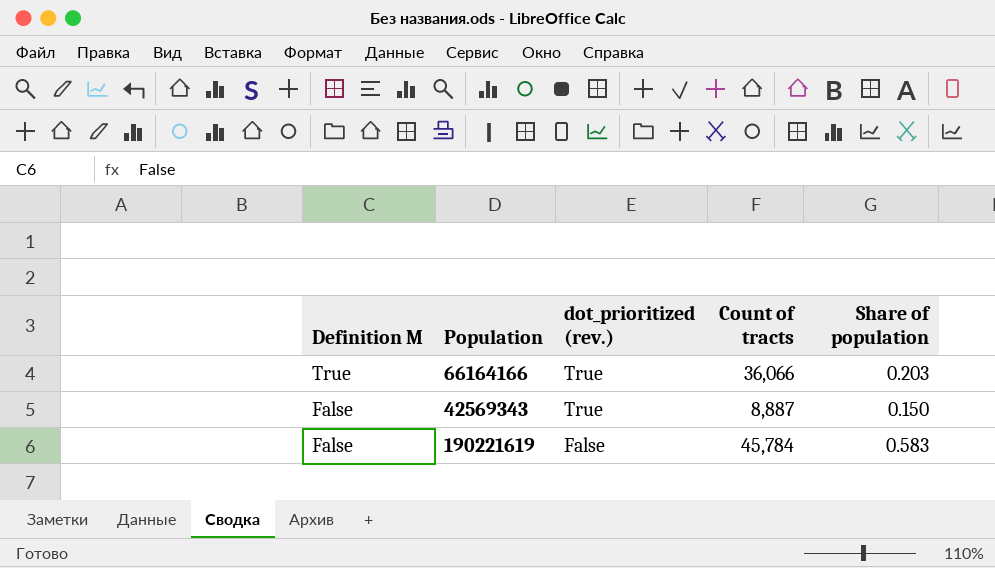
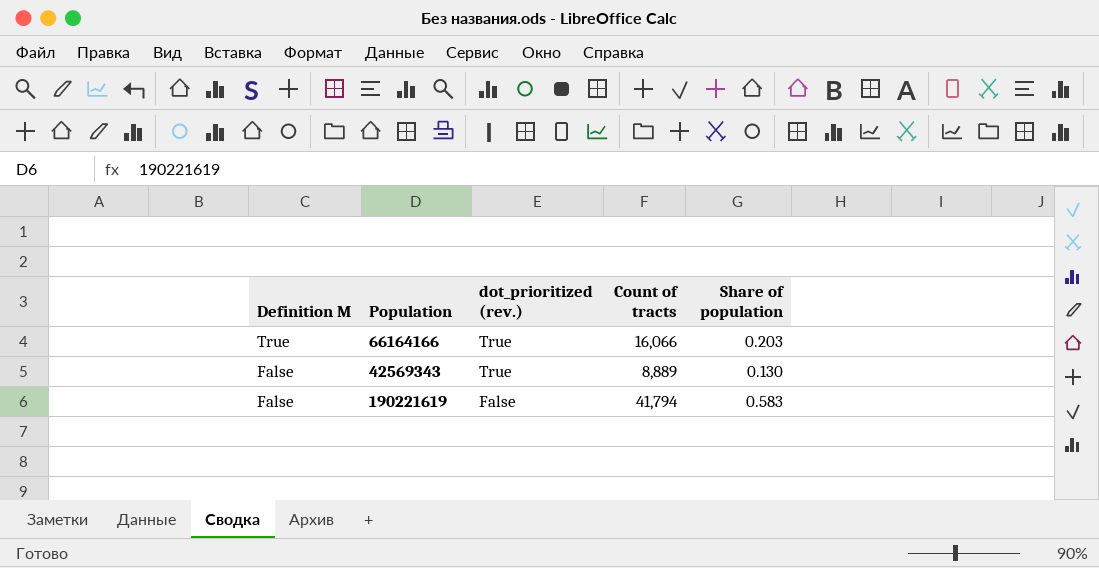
66164166 | Count of tracts: 36,066 -> 16,066
42569343 | Count of tracts: 8,887 -> 8,889
42569343 | Share of population: 0.150 -> 0.130
190221619 | Count of tracts: 45,784 -> 41,794

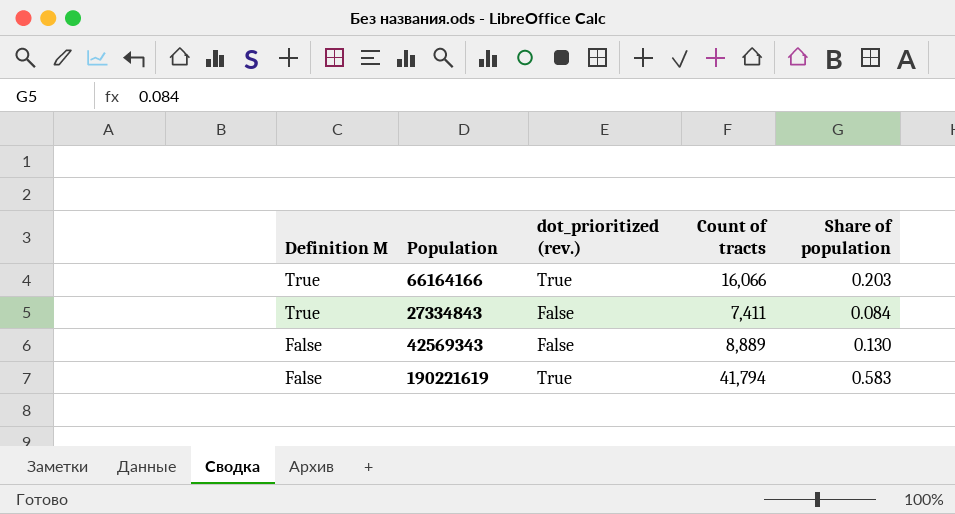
row 27334843: none -> True | False | 7,411 | 0.084
42569343 | dot_prioritized (rev.): True -> False
190221619 | dot_prioritized (rev.): False -> True

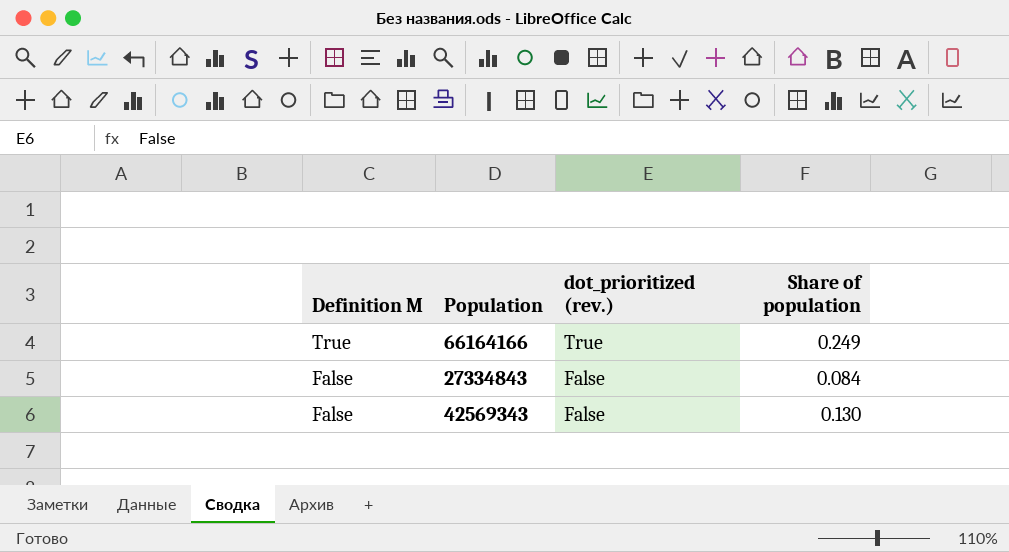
column Count of tracts | position: 4 -> none
row 190221619: False | True | 41,794 | 0.583 -> none
66164166 | Share of population: 0.203 -> 0.249
27334843 | Definition M: True -> False

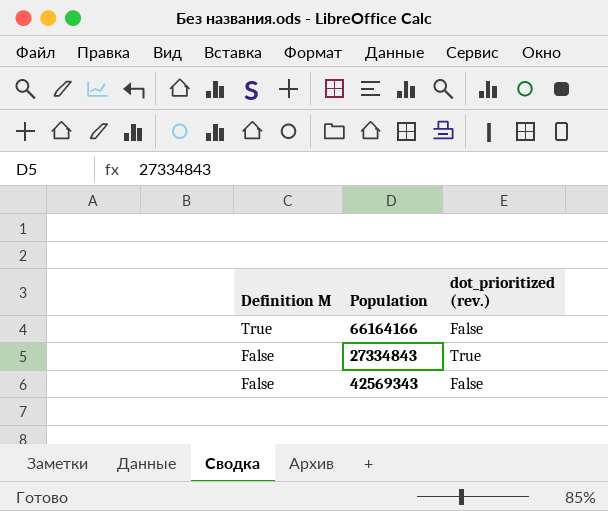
column Share of population | position: 4 -> none
66164166 | dot_prioritized (rev.): True -> False
27334843 | dot_prioritized (rev.): False -> True

